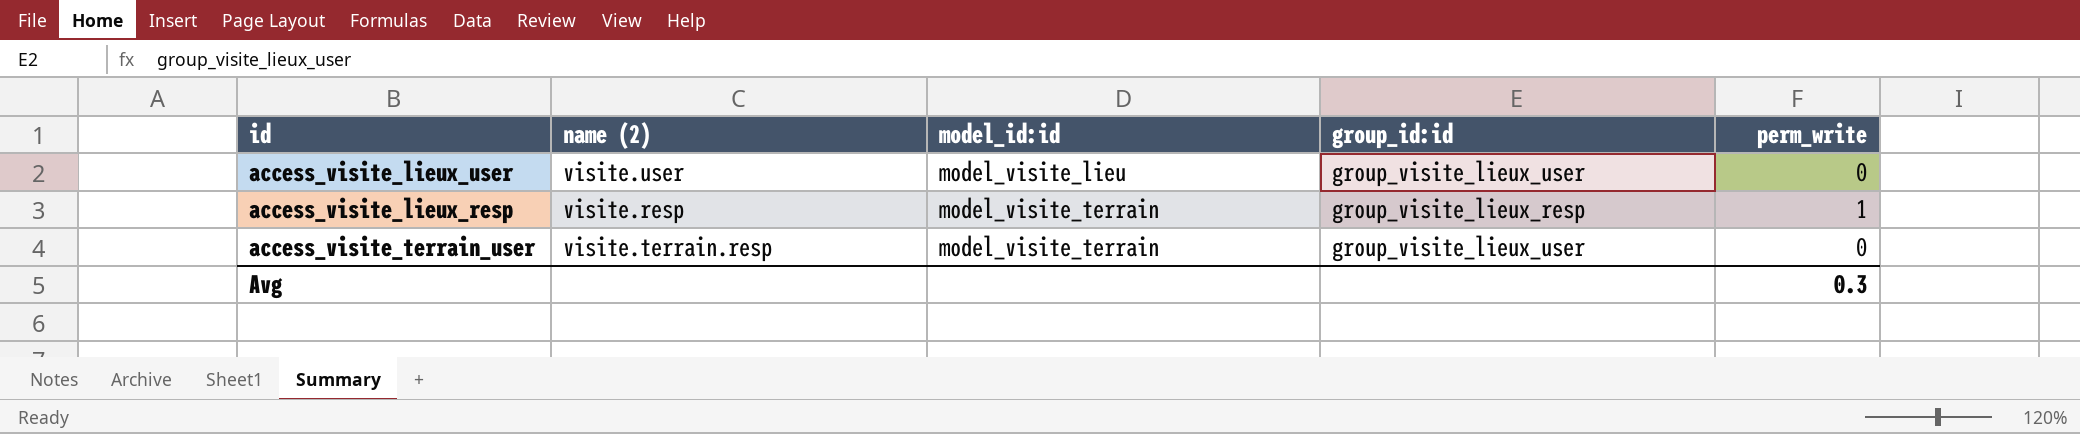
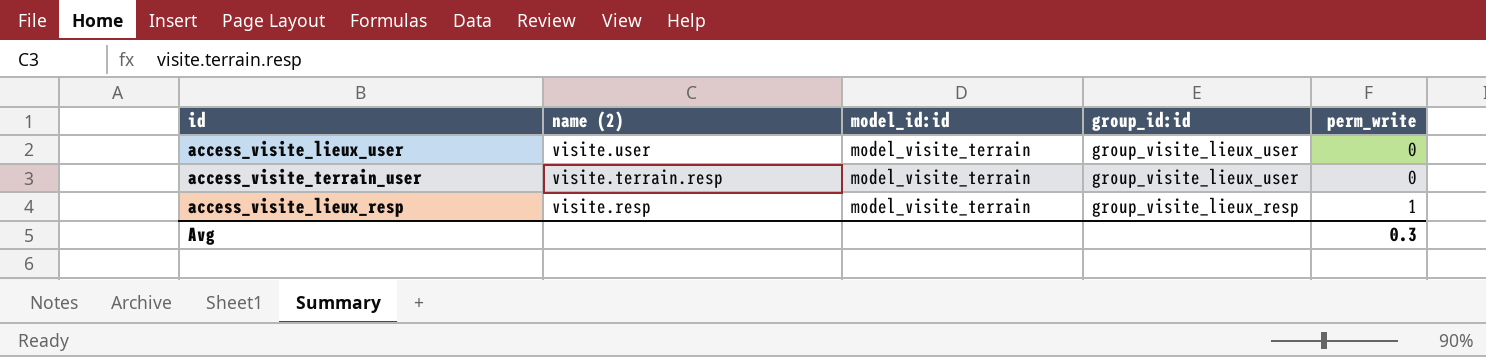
row order: model_id:id ascending -> name (2) descending
access_visite_lieux_user | model_id:id: model_visite_lieu -> model_visite_terrain

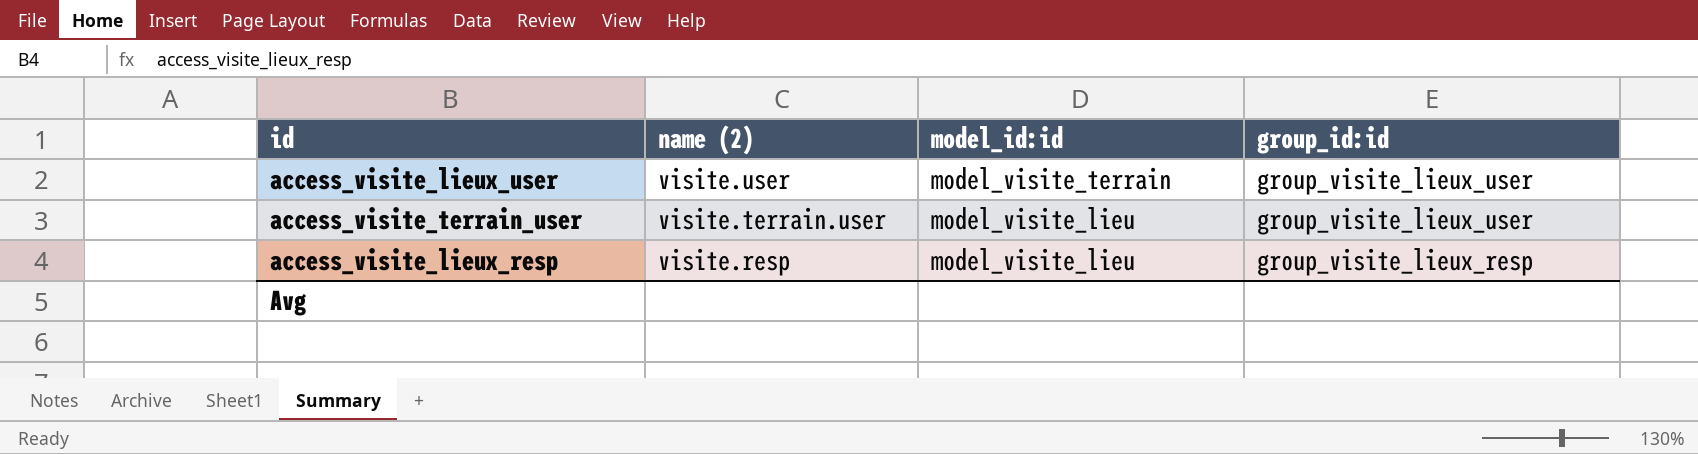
column perm_write | position: 5 -> none
access_visite_terrain_user | name (2): visite.terrain.resp -> visite.terrain.user
access_visite_terrain_user | model_id:id: model_visite_terrain -> model_visite_lieu
access_visite_lieux_resp | model_id:id: model_visite_terrain -> model_visite_lieu

